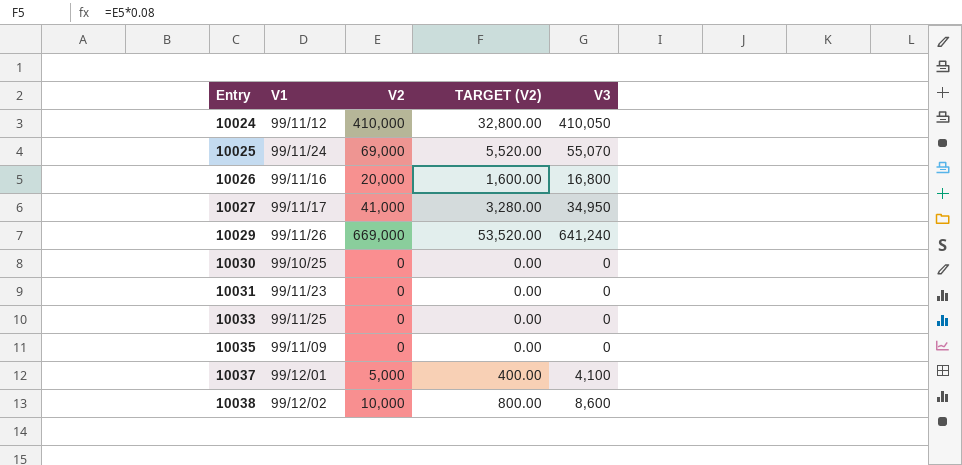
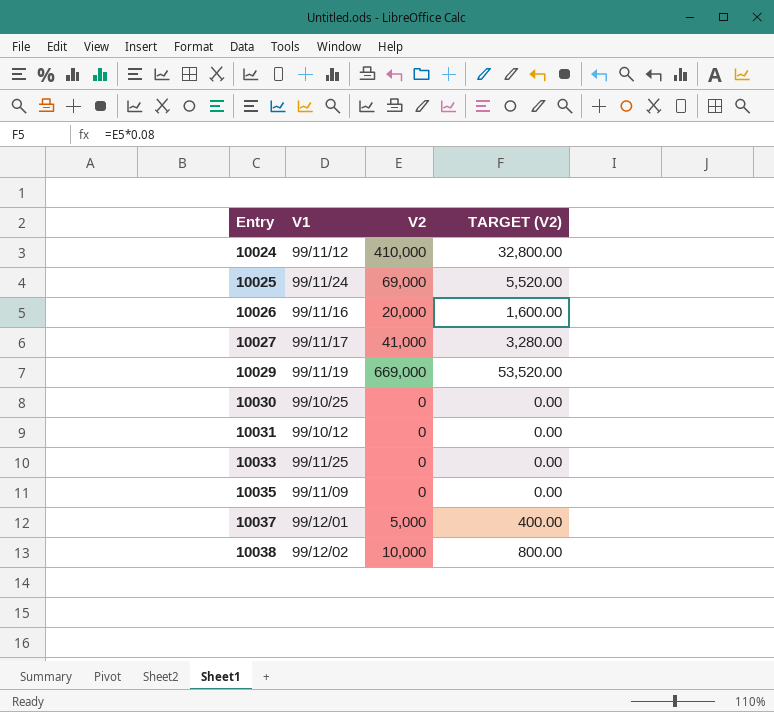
column V3 | position: 5 -> none
10029 | V1: 99/11/26 -> 99/11/19
10031 | V1: 99/11/23 -> 99/10/12

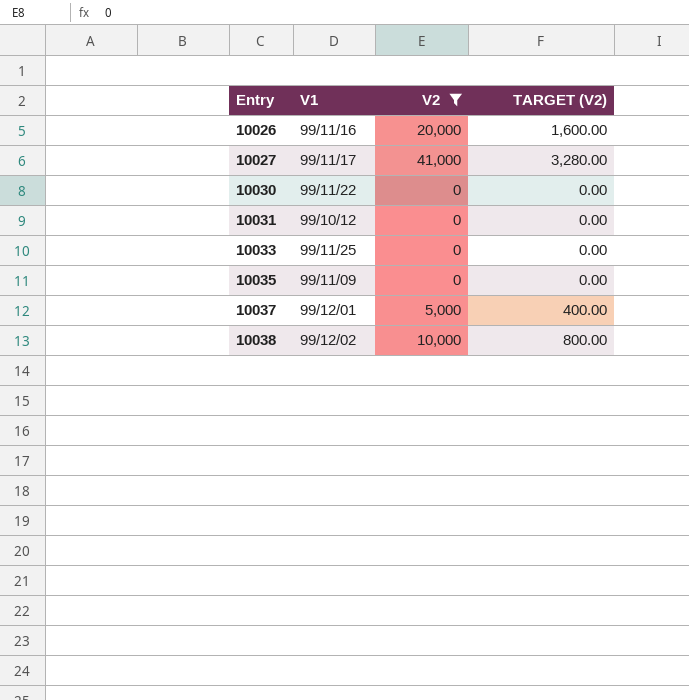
filter: none -> V2 <= 41,000
10030 | V1: 99/10/25 -> 99/11/22

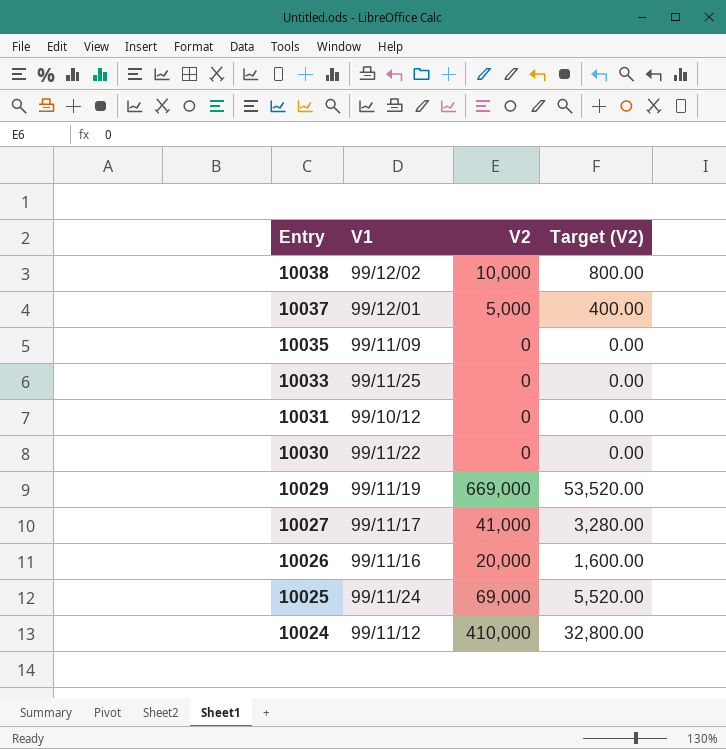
filter: V2 <= 41,000 -> none
row order: Entry ascending -> Entry descending
column name: TARGET (V2) -> Target (V2)

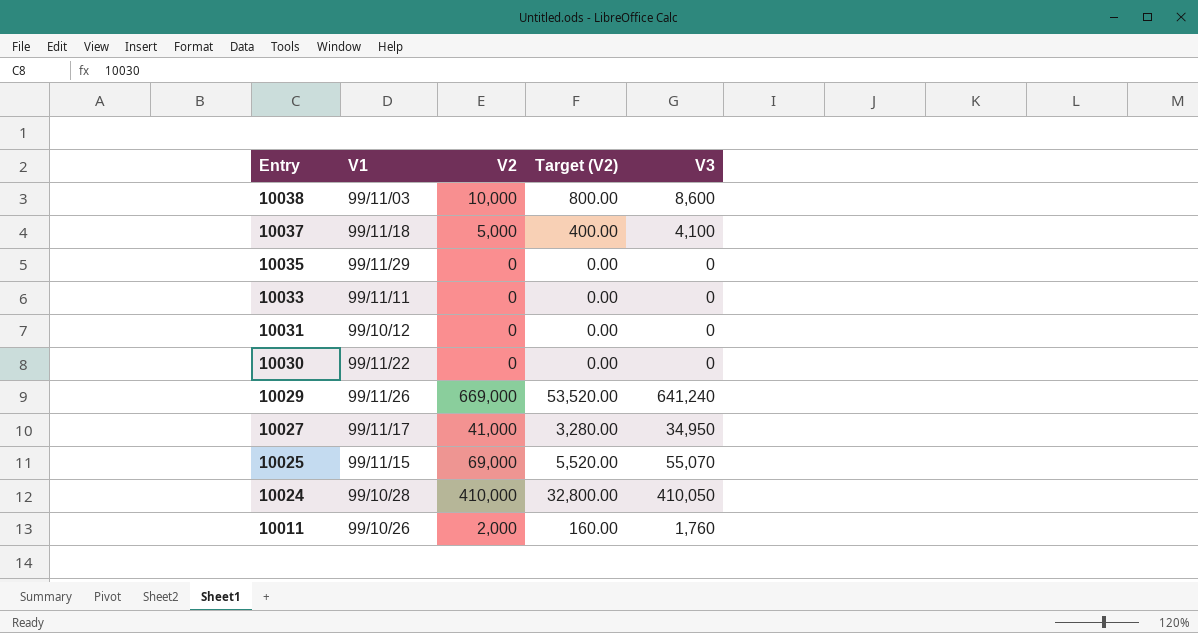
column V3 | position: none -> 5
row 10026: 99/11/16 | 20,000 | 1,600.00 -> none
10038 | V1: 99/12/02 -> 99/11/03
10037 | V1: 99/12/01 -> 99/11/18
10035 | V1: 99/11/09 -> 99/11/29
10033 | V1: 99/11/25 -> 99/11/11
10029 | V1: 99/11/19 -> 99/11/26
10025 | V1: 99/11/24 -> 99/11/15
10024 | V1: 99/11/12 -> 99/10/28
row 10011: none -> 99/10/26 | 2,000 | 160.00 | 1,760

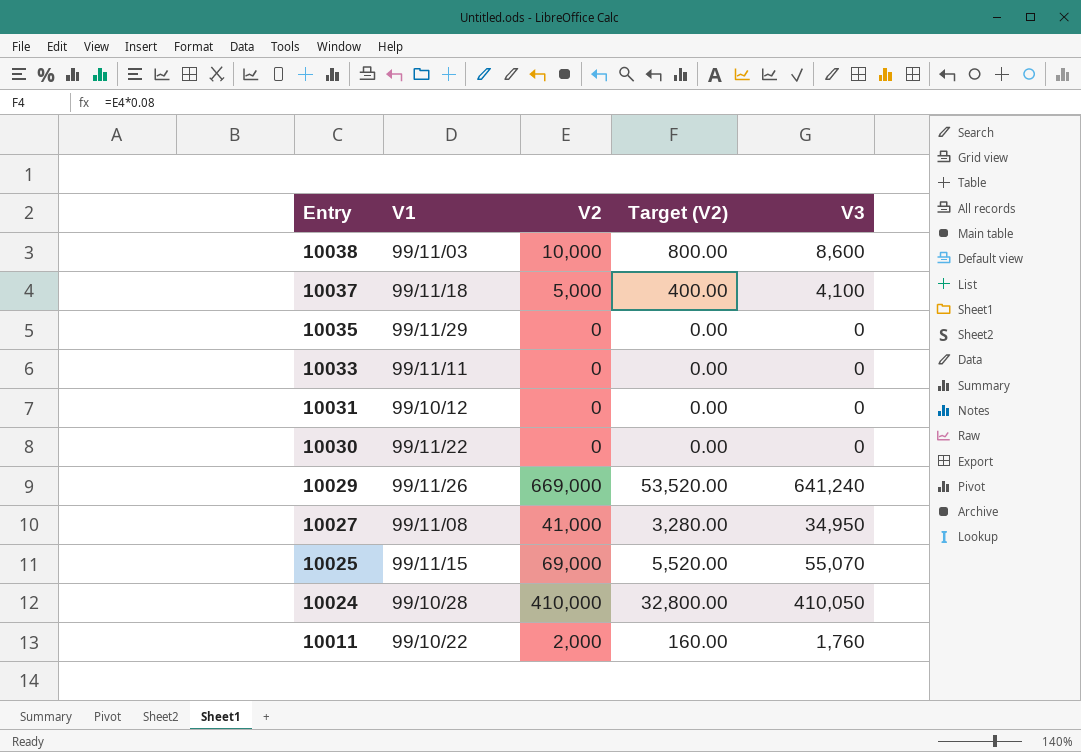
10027 | V1: 99/11/17 -> 99/11/08
10011 | V1: 99/10/26 -> 99/10/22

